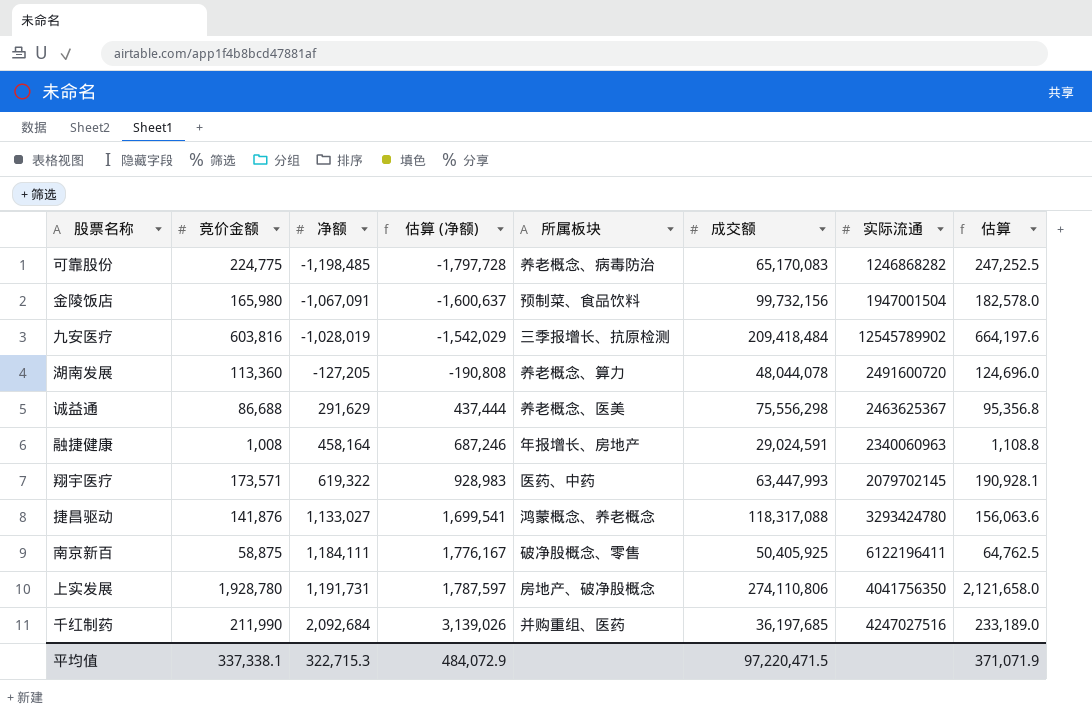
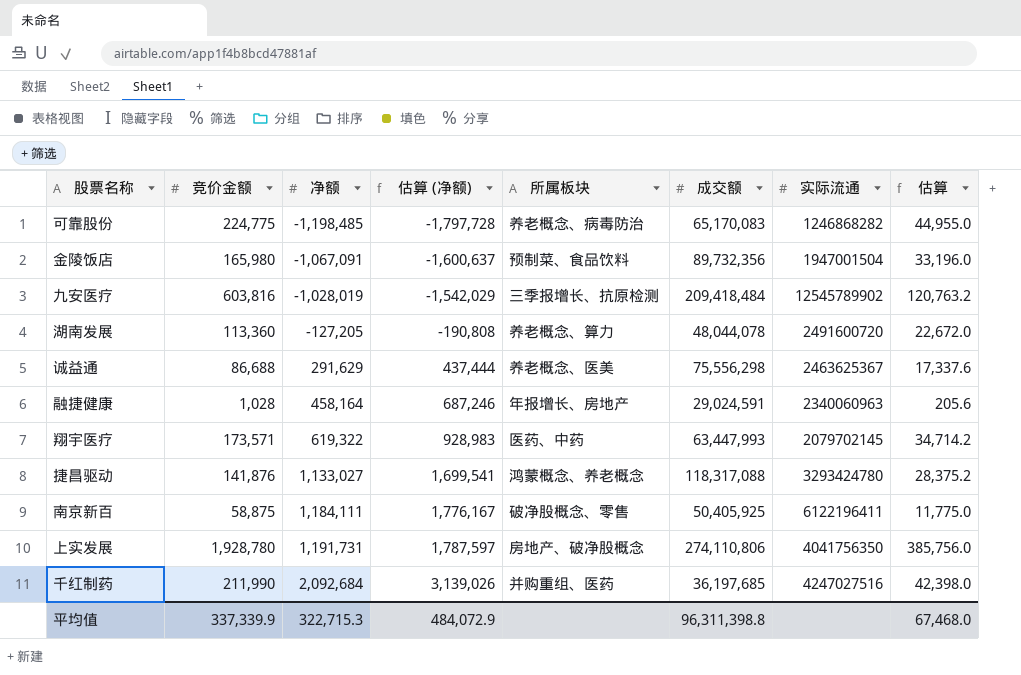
column 估算 | formula: [竞价金额] * 1.1 -> [竞价金额] * 0.2
金陵饭店 | 成交额: 99,732,156 -> 89,732,356
融捷健康 | 竞价金额: 1,008 -> 1,028
平均值 | 竞价金额: 337,338.1 -> 337,339.9
平均值 | 成交额: 97,220,471.5 -> 96,311,398.8
平均值 | 估算: 371,071.9 -> 67,468.0

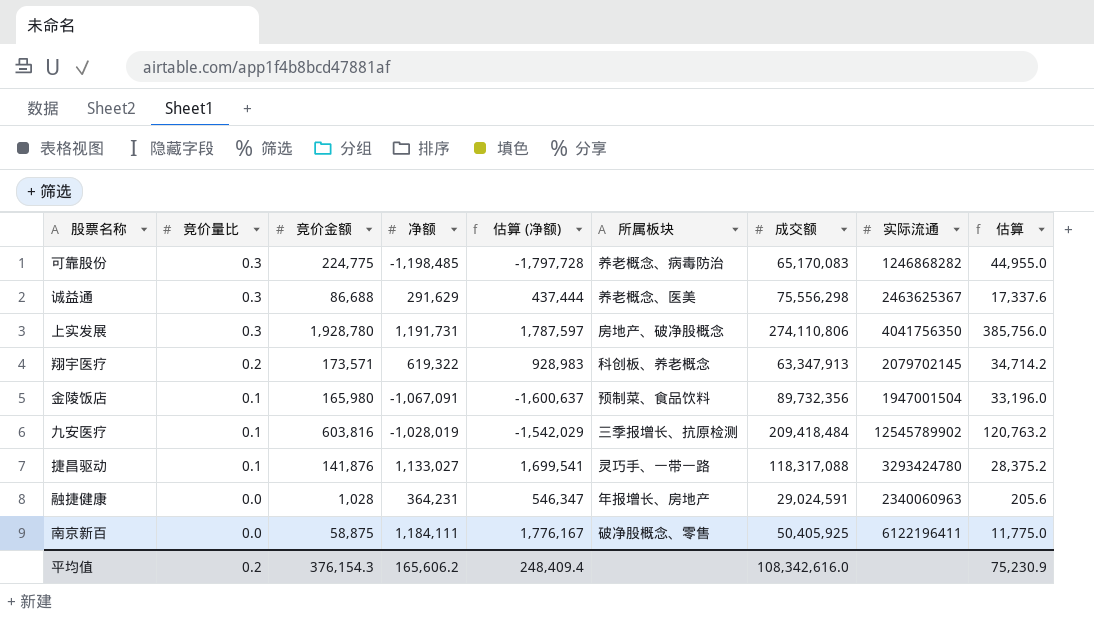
row order: 净额 ascending -> 竞价量比 descending
column 竞价量比 | position: none -> 2
row 湖南发展: 113,360 | -127,205 | -190,808 | 养老概念、算力 | 48,044,078 | 2491600720 | 22,672.0 -> none
row 千红制药: 211,990 | 2,092,684 | 3,139,026 | 并购重组、医药 | 36,197,685 | 4247027516 | 42,398.0 -> none
翔宇医疗 | 所属板块: 医药、中药 -> 科创板、养老概念
翔宇医疗 | 成交额: 63,447,993 -> 63,347,913
捷昌驱动 | 所属板块: 鸿蒙概念、养老概念 -> 灵巧手、一带一路
融捷健康 | 净额: 458,164 -> 364,231
融捷健康 | 估算 (净额): 687,246 -> 546,347
平均值 | 竞价金额: 337,339.9 -> 376,154.3
平均值 | 净额: 322,715.3 -> 165,606.2
平均值 | 估算 (净额): 484,072.9 -> 248,409.4
平均值 | 成交额: 96,311,398.8 -> 108,342,616.0
平均值 | 估算: 67,468.0 -> 75,230.9

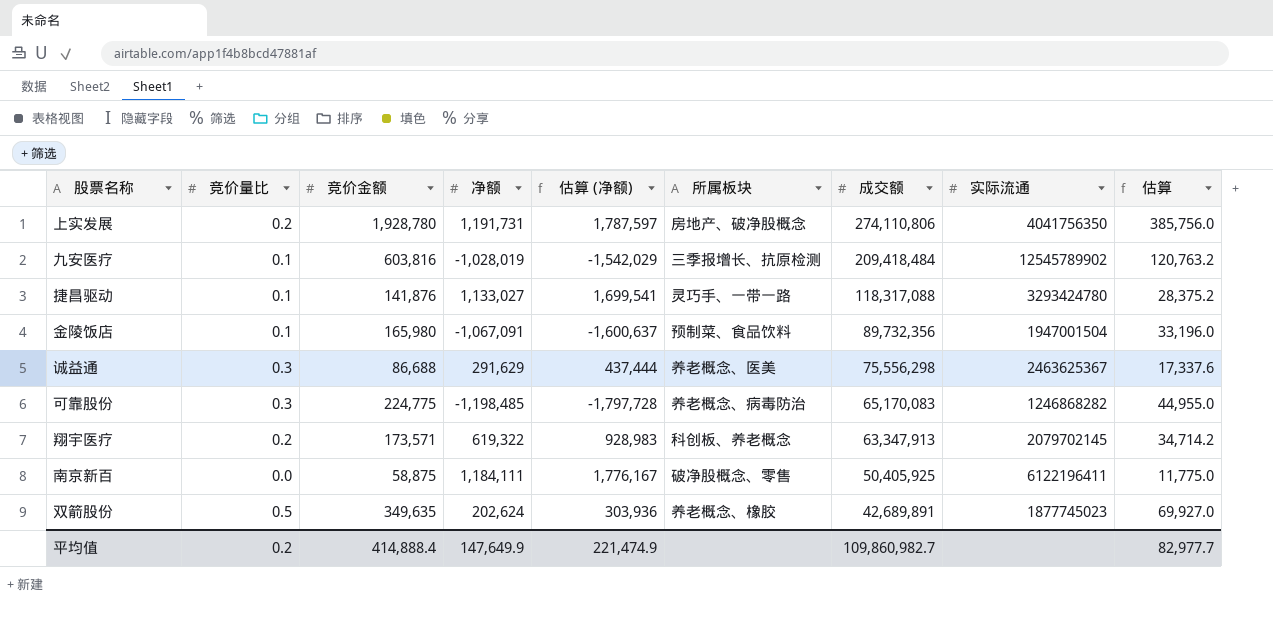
row order: 竞价量比 descending -> 成交额 descending
row 融捷健康: 0.0 | 1,028 | 364,231 | 546,347 | 年报增长、房地产 | 29,024,591 | 2340060963 | 205.6 -> none
上实发展 | 竞价量比: 0.3 -> 0.2
row 双箭股份: none -> 0.5 | 349,635 | 202,624 | 303,936 | 养老概念、橡胶 | 42,689,891 | 1877745023 | 69,927.0
平均值 | 竞价金额: 376,154.3 -> 414,888.4
平均值 | 净额: 165,606.2 -> 147,649.9
平均值 | 估算 (净额): 248,409.4 -> 221,474.9
平均值 | 成交额: 108,342,616.0 -> 109,860,982.7
平均值 | 估算: 75,230.9 -> 82,977.7

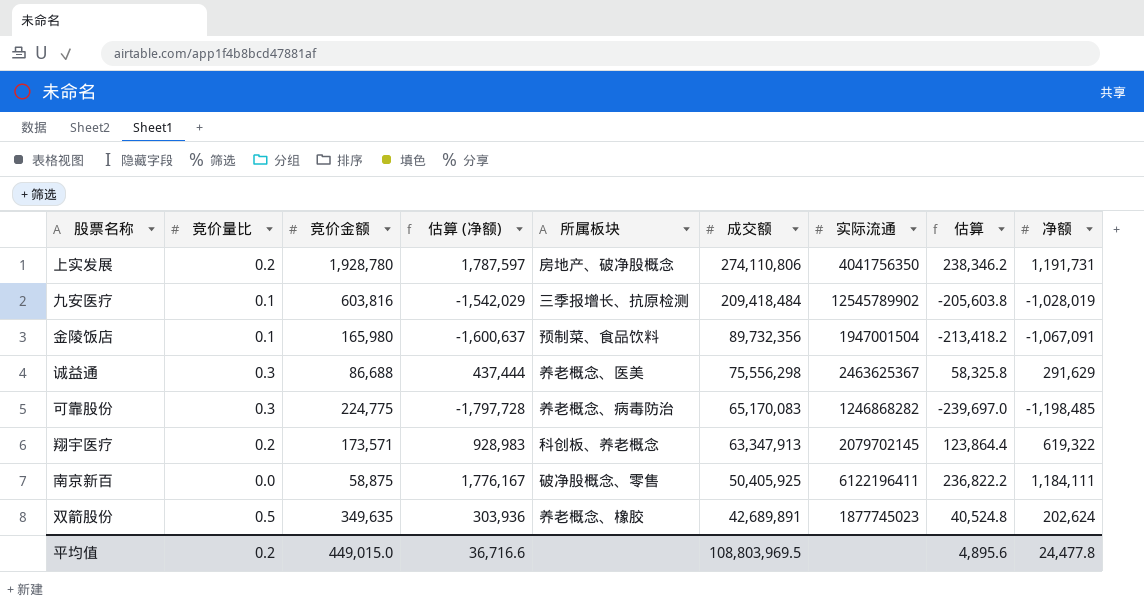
column 估算 | formula: [竞价金额] * 0.2 -> [净额] * 0.2
column 净额 | position: 4 -> 9
row 捷昌驱动: 0.1 | 141,876 | 1,133,027 | 1,699,541 | 灵巧手、一带一路 | 118,317,088 | 3293424780 | 28,375.2 -> none
平均值 | 竞价金额: 414,888.4 -> 449,015.0
平均值 | 估算 (净额): 221,474.9 -> 36,716.6
平均值 | 成交额: 109,860,982.7 -> 108,803,969.5
平均值 | 估算: 82,977.7 -> 4,895.6
平均值 | 净额: 147,649.9 -> 24,477.8

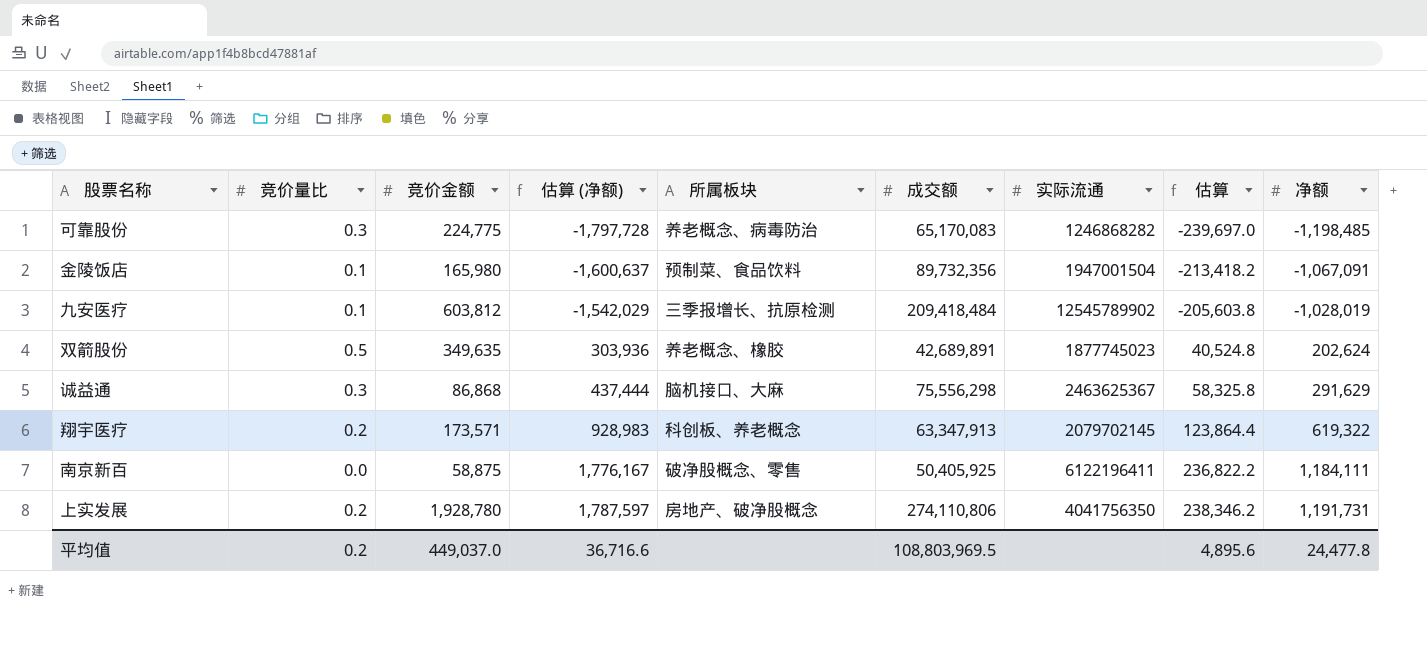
row order: 成交额 descending -> 估算 (净额) ascending
九安医疗 | 竞价金额: 603,816 -> 603,812
诚益通 | 竞价金额: 86,688 -> 86,868
诚益通 | 所属板块: 养老概念、医美 -> 脑机接口、大麻
平均值 | 竞价金额: 449,015.0 -> 449,037.0

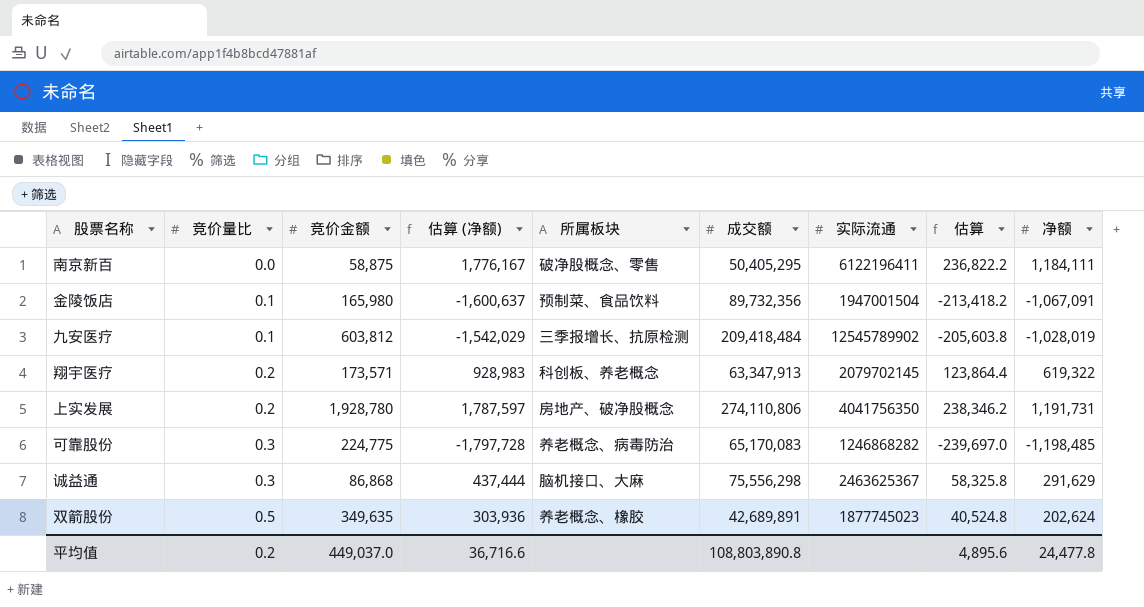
row order: 估算 (净额) ascending -> 竞价量比 ascending
南京新百 | 成交额: 50,405,925 -> 50,405,295
平均值 | 成交额: 108,803,969.5 -> 108,803,890.8

